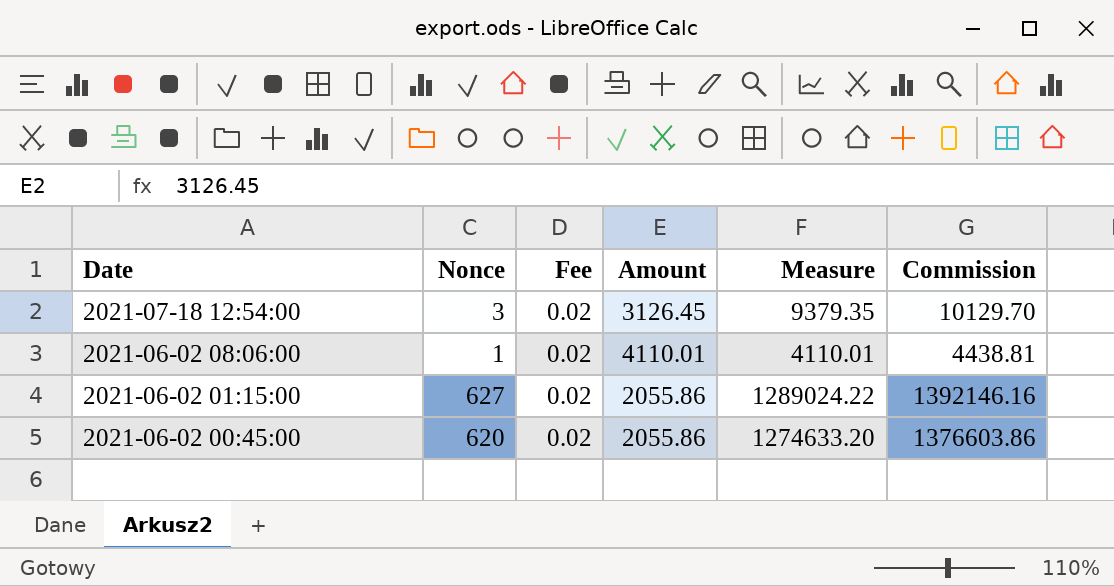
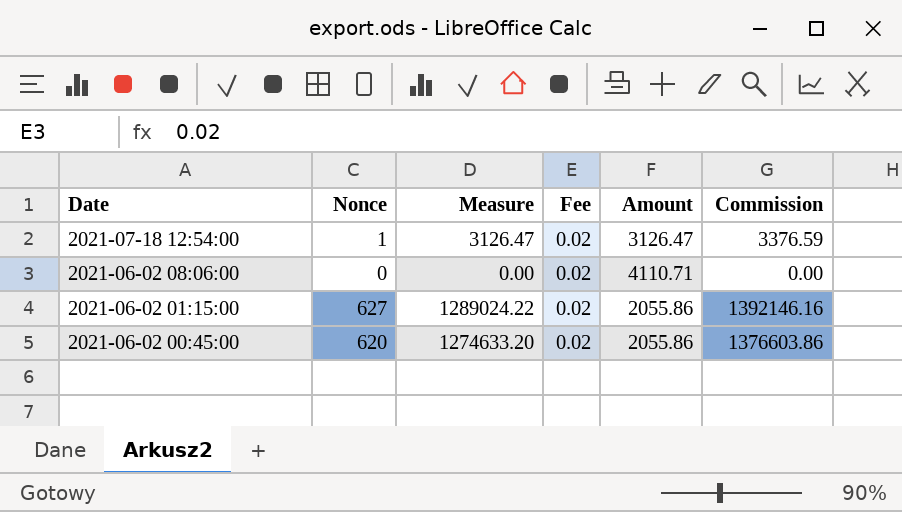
column Measure | position: 5 -> 3
2021-07-18 12:54:00 | Nonce: 3 -> 1
2021-07-18 12:54:00 | Measure: 9379.35 -> 3126.47
2021-07-18 12:54:00 | Amount: 3126.45 -> 3126.47
2021-07-18 12:54:00 | Commission: 10129.70 -> 3376.59
2021-06-02 08:06:00 | Nonce: 1 -> 0
2021-06-02 08:06:00 | Measure: 4110.01 -> 0.00
2021-06-02 08:06:00 | Amount: 4110.01 -> 4110.71
2021-06-02 08:06:00 | Commission: 4438.81 -> 0.00

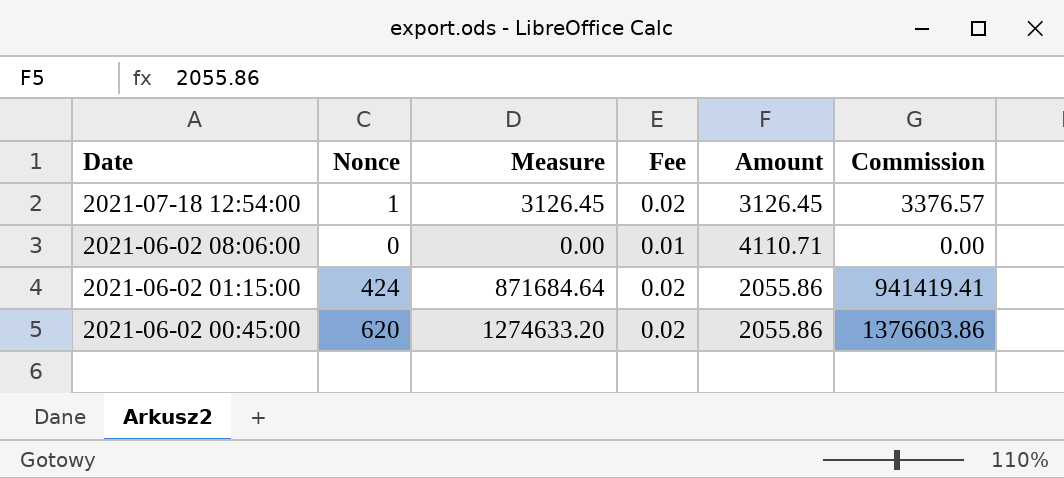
2021-07-18 12:54:00 | Measure: 3126.47 -> 3126.45
2021-07-18 12:54:00 | Amount: 3126.47 -> 3126.45
2021-07-18 12:54:00 | Commission: 3376.59 -> 3376.57
2021-06-02 08:06:00 | Fee: 0.02 -> 0.01
2021-06-02 01:15:00 | Nonce: 627 -> 424
2021-06-02 01:15:00 | Measure: 1289024.22 -> 871684.64
2021-06-02 01:15:00 | Commission: 1392146.16 -> 941419.41

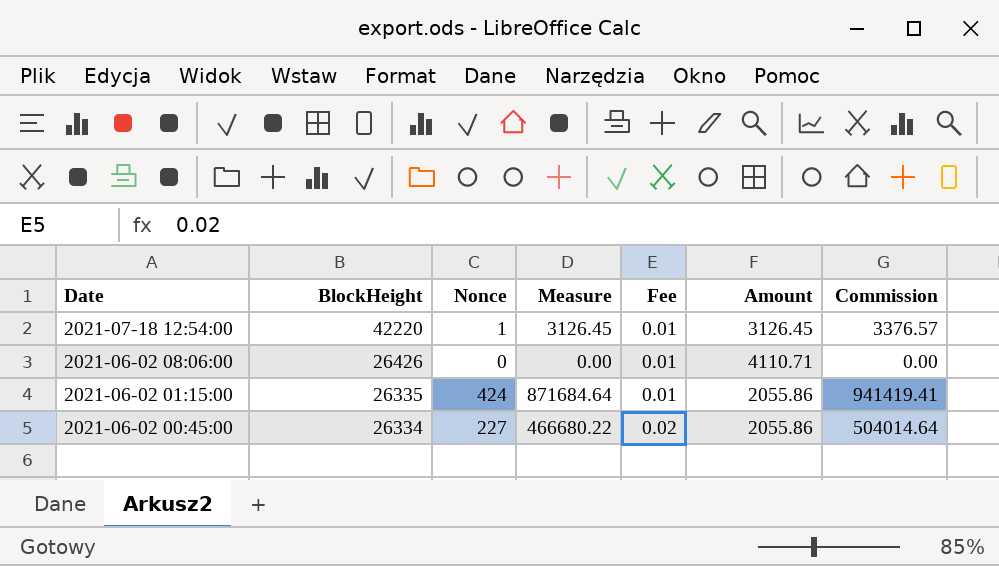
column BlockHeight | position: none -> 2
2021-07-18 12:54:00 | Fee: 0.02 -> 0.01
2021-06-02 01:15:00 | Fee: 0.02 -> 0.01
2021-06-02 00:45:00 | Nonce: 620 -> 227
2021-06-02 00:45:00 | Measure: 1274633.20 -> 466680.22
2021-06-02 00:45:00 | Commission: 1376603.86 -> 504014.64

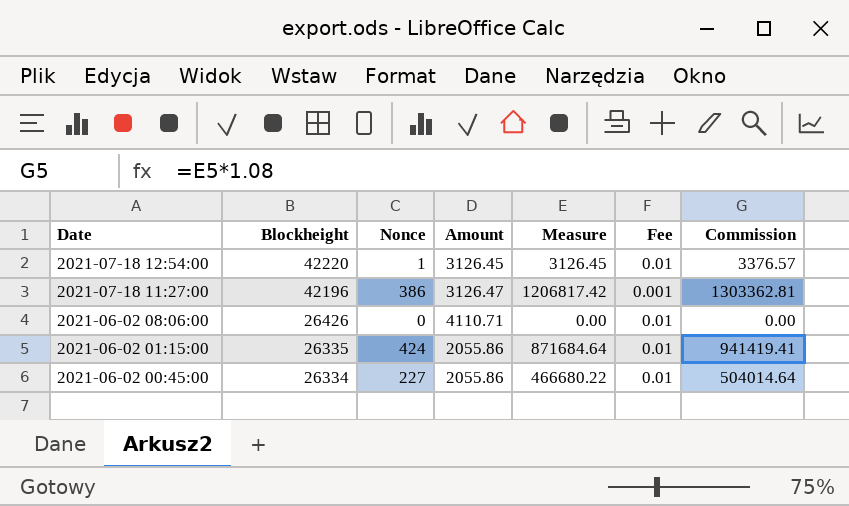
column name: BlockHeight -> Blockheight
column Amount | position: 6 -> 4
row 2021-07-18 11:27:00: none -> 42196 | 386 | 3126.47 | 1206817.42 | 0.001 | 1303362.81
2021-06-02 00:45:00 | Fee: 0.02 -> 0.01

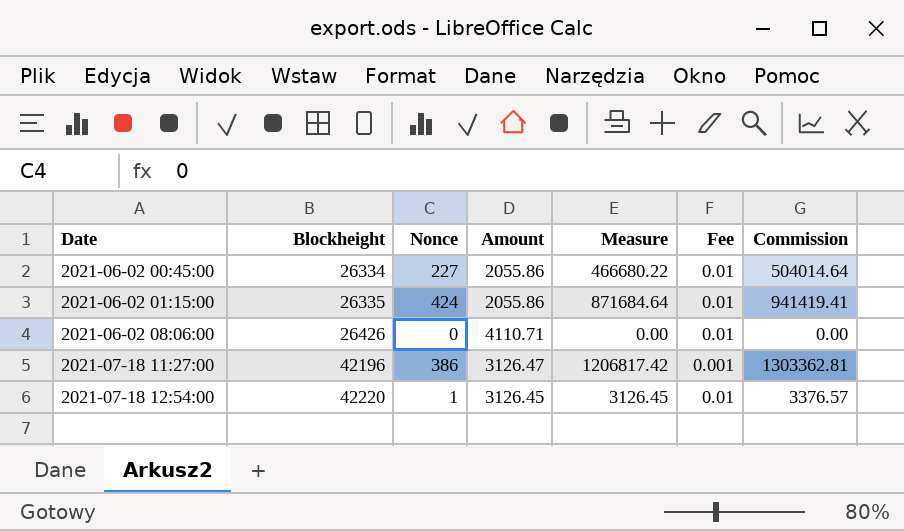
row order: Date descending -> Date ascending

